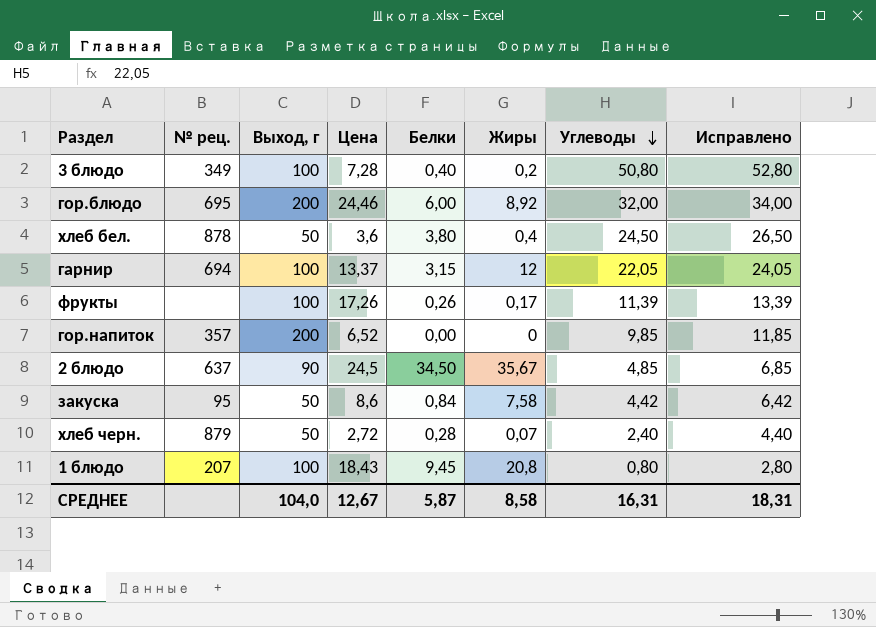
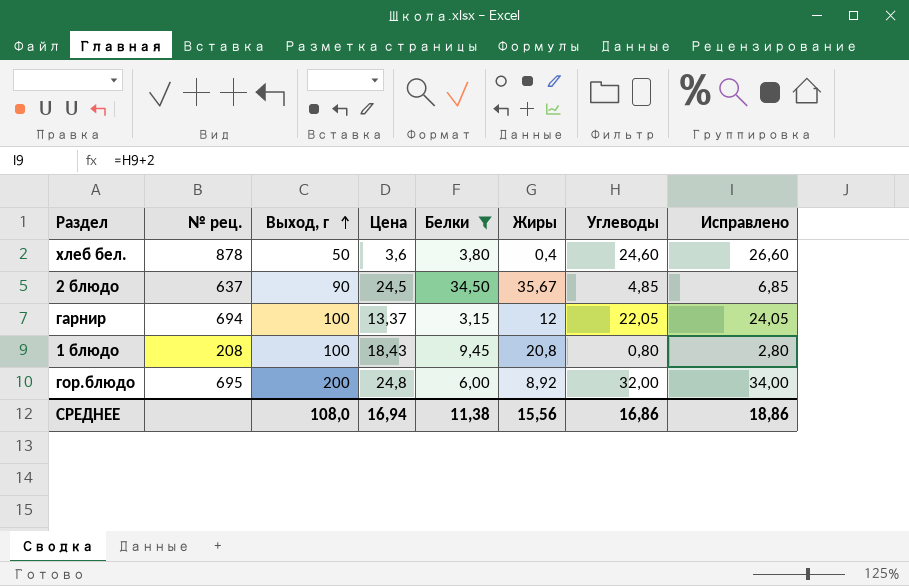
filter: none -> Белки >= 3,15
row order: Углеводы descending -> Выход, г ascending
хлеб бел. | Углеводы: 24,50 -> 24,60
хлеб бел. | Исправлено: 26,50 -> 26,60
1 блюдо | № рец.: 207 -> 208
гор.блюдо | Цена: 24,46 -> 24,8
СРЕДНЕЕ | Выход, г: 104,0 -> 108,0
СРЕДНЕЕ | Цена: 12,67 -> 16,94
СРЕДНЕЕ | Белки: 5,87 -> 11,38
СРЕДНЕЕ | Жиры: 8,58 -> 15,56
СРЕДНЕЕ | Углеводы: 16,31 -> 16,86
СРЕДНЕЕ | Исправлено: 18,31 -> 18,86

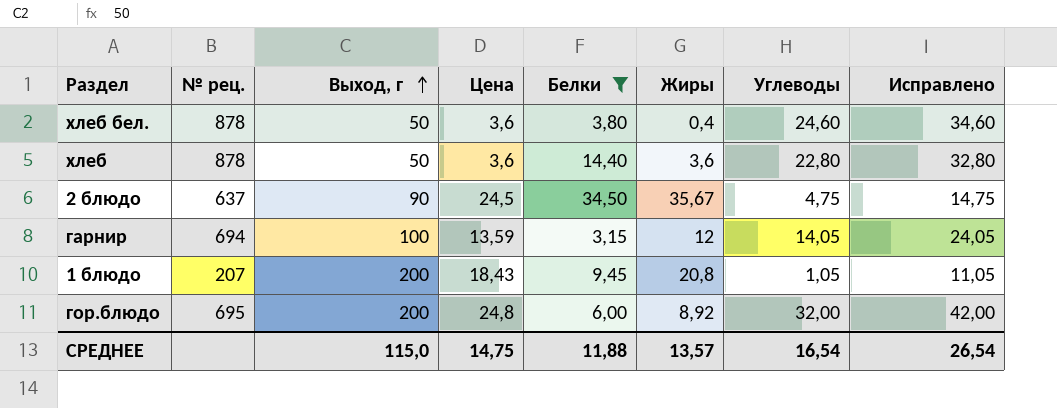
column Исправлено | formula: [Углеводы] + 2 -> [Углеводы] + 10
row хлеб: none -> 878 | 50 | 3,6 | 14,40 | 3,6 | 22,80 | 32,80
2 блюдо | Углеводы: 4,85 -> 4,75
гарнир | Цена: 13,37 -> 13,59
гарнир | Углеводы: 22,05 -> 14,05
1 блюдо | № рец.: 208 -> 207
1 блюдо | Выход, г: 100 -> 200
1 блюдо | Углеводы: 0,80 -> 1,05
СРЕДНЕЕ | Выход, г: 108,0 -> 115,0
СРЕДНЕЕ | Цена: 16,94 -> 14,75
СРЕДНЕЕ | Белки: 11,38 -> 11,88
СРЕДНЕЕ | Жиры: 15,56 -> 13,57
СРЕДНЕЕ | Углеводы: 16,86 -> 16,54
СРЕДНЕЕ | Исправлено: 18,86 -> 26,54

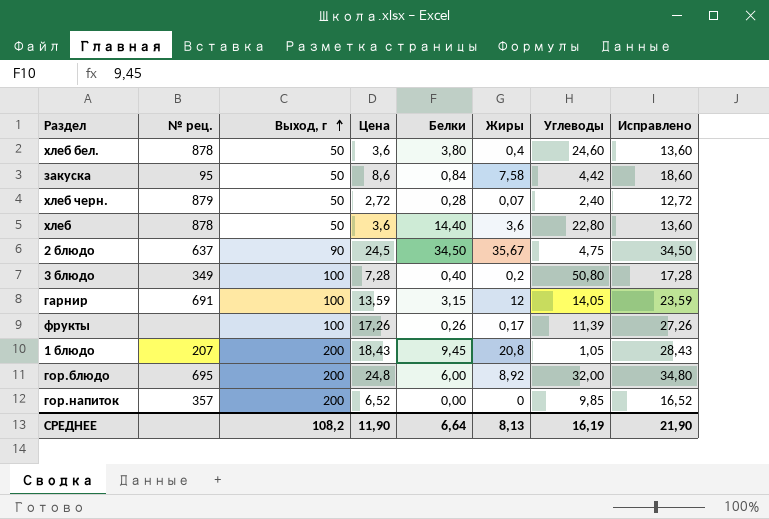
filter: Белки >= 3,15 -> none
column Исправлено | formula: [Углеводы] + 10 -> [Цена] + 10
гарнир | № рец.: 694 -> 691
СРЕДНЕЕ | Выход, г: 115,0 -> 108,2
СРЕДНЕЕ | Цена: 14,75 -> 11,90
СРЕДНЕЕ | Белки: 11,88 -> 6,64
СРЕДНЕЕ | Жиры: 13,57 -> 8,13
СРЕДНЕЕ | Углеводы: 16,54 -> 16,19
СРЕДНЕЕ | Исправлено: 26,54 -> 21,90

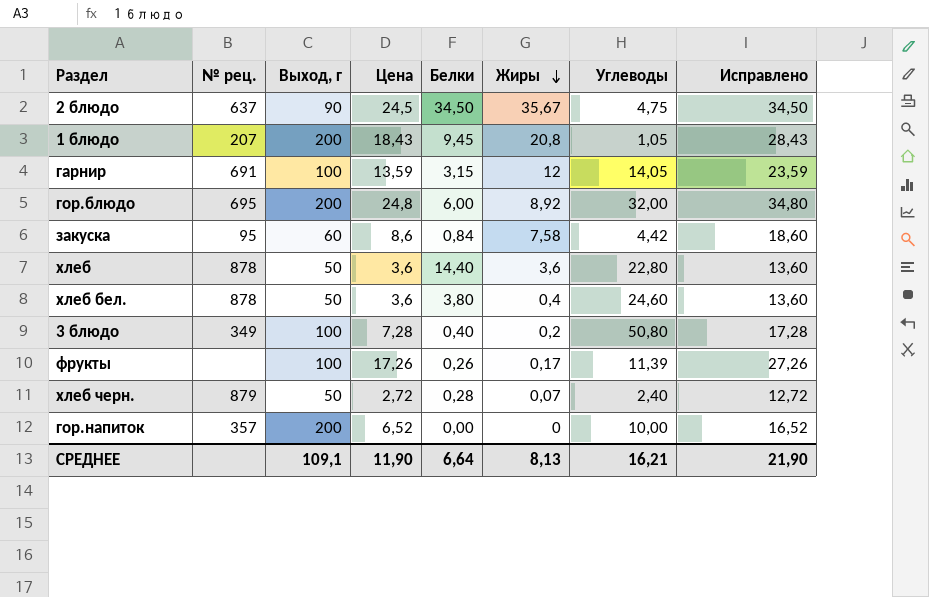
row order: Выход, г ascending -> Жиры descending
закуска | Выход, г: 50 -> 60
гор.напиток | Углеводы: 9,85 -> 10,00
СРЕДНЕЕ | Выход, г: 108,2 -> 109,1
СРЕДНЕЕ | Углеводы: 16,19 -> 16,21

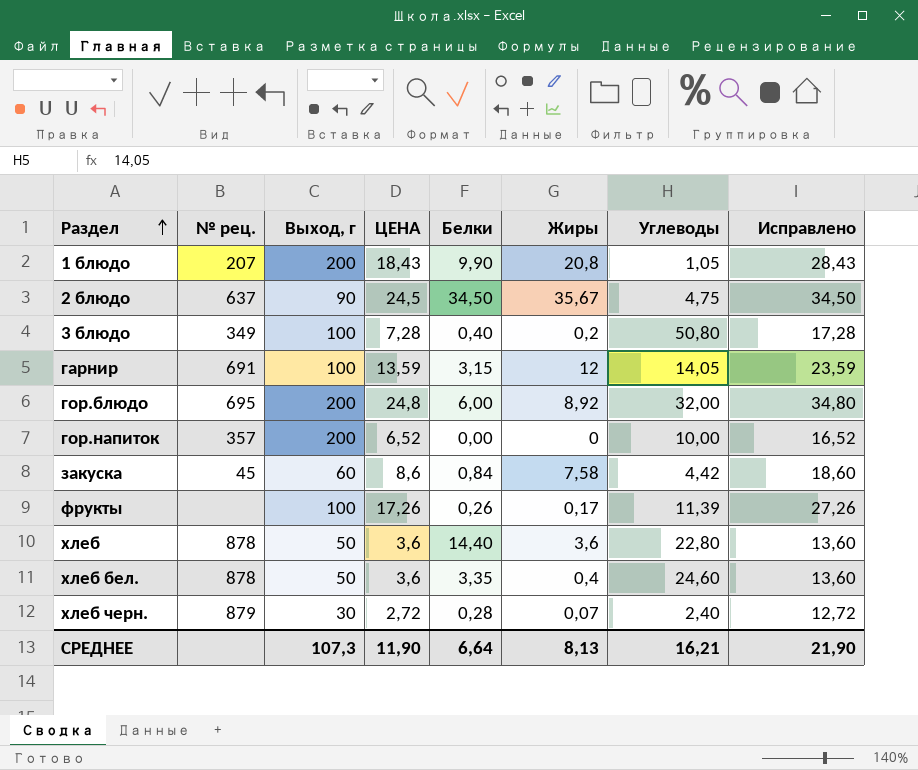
row order: Жиры descending -> Раздел ascending
column name: Цена -> ЦЕНА
1 блюдо | Белки: 9,45 -> 9,90
закуска | № рец.: 95 -> 45
хлеб бел. | Белки: 3,80 -> 3,35
хлеб черн. | Выход, г: 50 -> 30
СРЕДНЕЕ | Выход, г: 109,1 -> 107,3

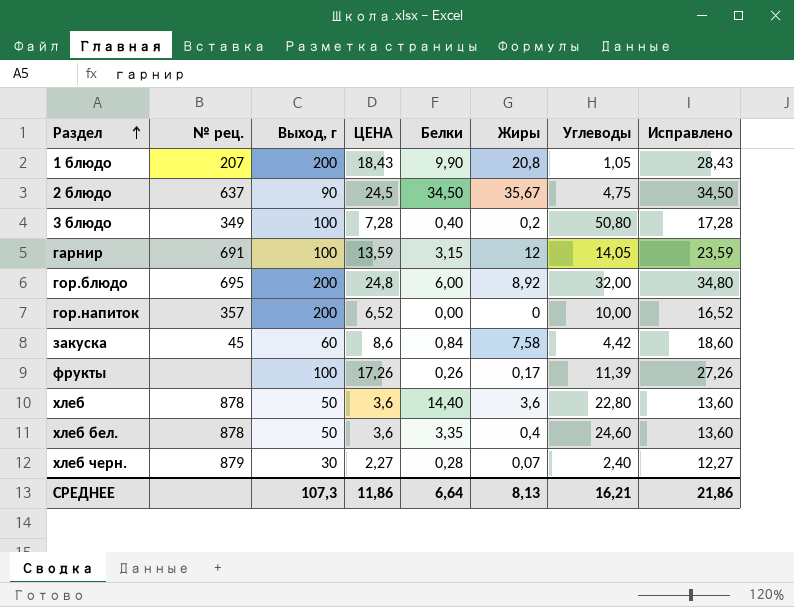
хлеб черн. | ЦЕНА: 2,72 -> 2,27
хлеб черн. | Исправлено: 12,72 -> 12,27
СРЕДНЕЕ | ЦЕНА: 11,90 -> 11,86
СРЕДНЕЕ | Исправлено: 21,90 -> 21,86

